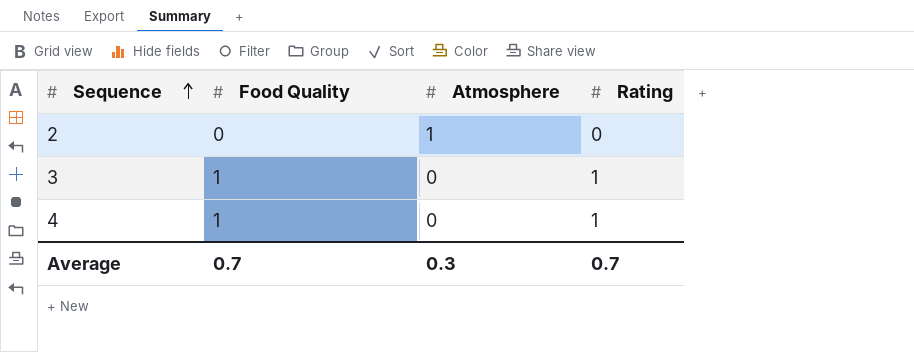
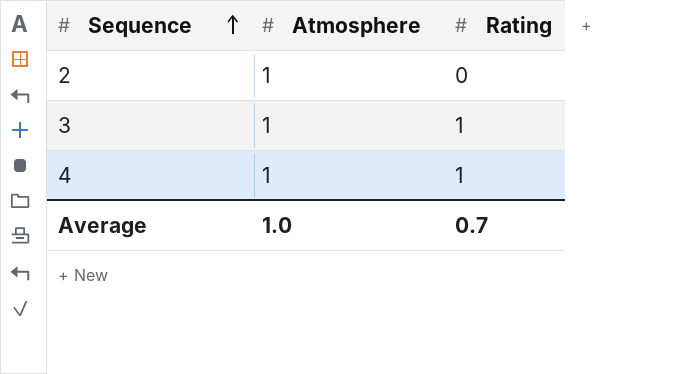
column Food Quality | position: 2 -> none
3 | Atmosphere: 0 -> 1
4 | Atmosphere: 0 -> 1
Average | Atmosphere: 0.3 -> 1.0

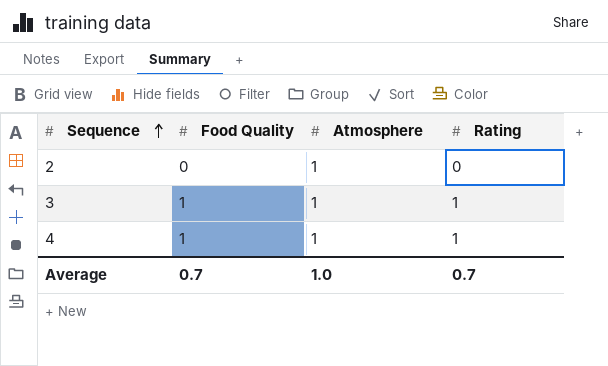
column Food Quality | position: none -> 2

